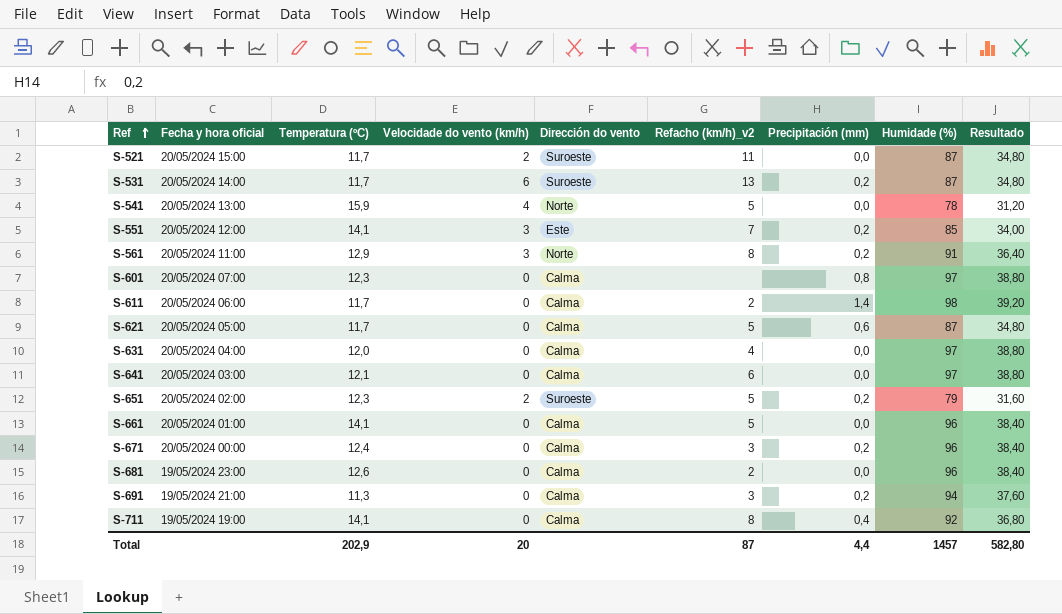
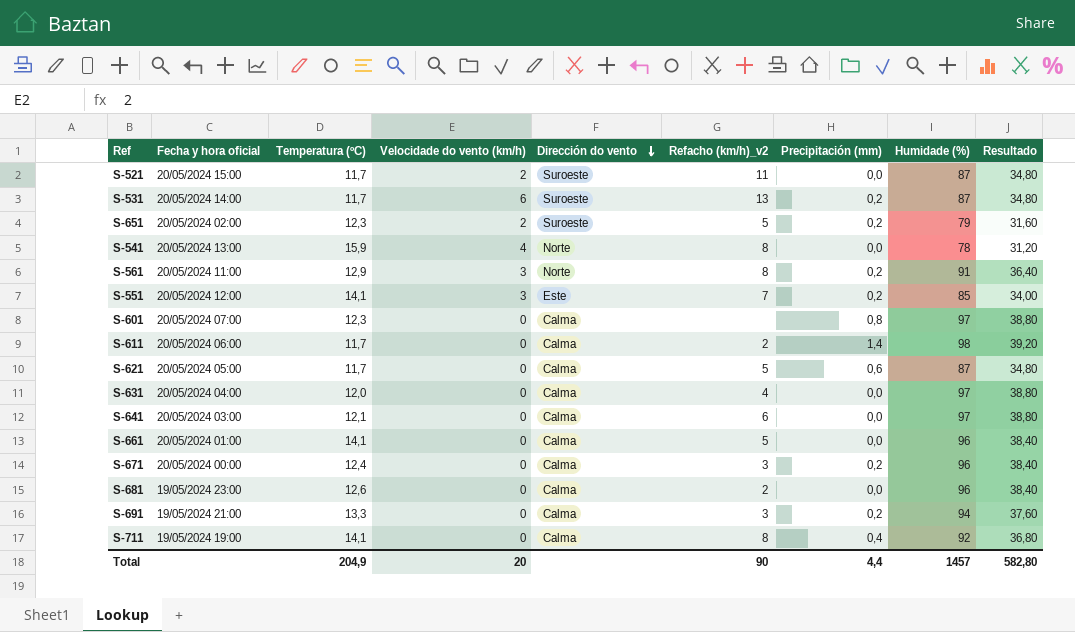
row order: Ref ascending -> Dirección do vento descending
S-541 | Refacho (km/h)_v2: 5 -> 8
S-691 | Temperatura (ºC): 11,3 -> 13,3
Total | Temperatura (ºC): 202,9 -> 204,9
Total | Refacho (km/h)_v2: 87 -> 90

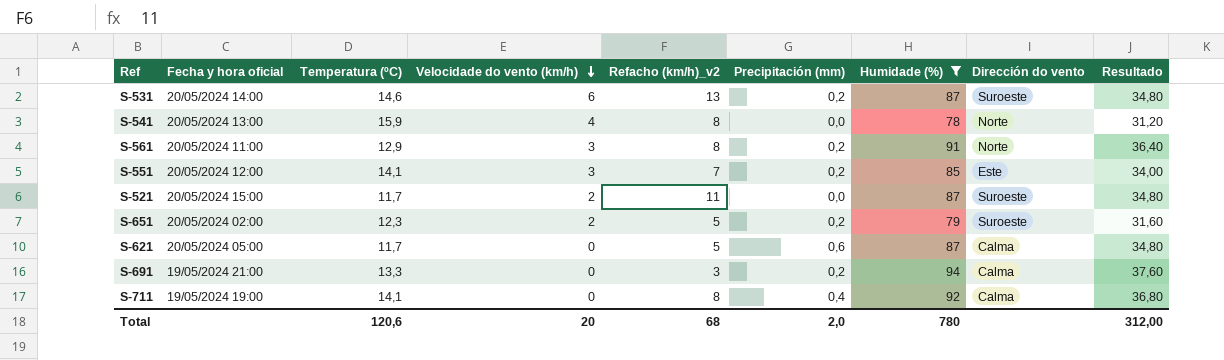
filter: none -> Humidade (%) <= 94
row order: Dirección do vento descending -> Velocidade do vento (km/h) descending
column Dirección do vento | position: 5 -> 8
S-531 | Temperatura (ºC): 11,7 -> 14,6
Total | Temperatura (ºC): 204,9 -> 120,6
Total | Refacho (km/h)_v2: 90 -> 68
Total | Precipitación (mm): 4,4 -> 2,0
Total | Humidade (%): 1457 -> 780
Total | Resultado: 582,80 -> 312,00

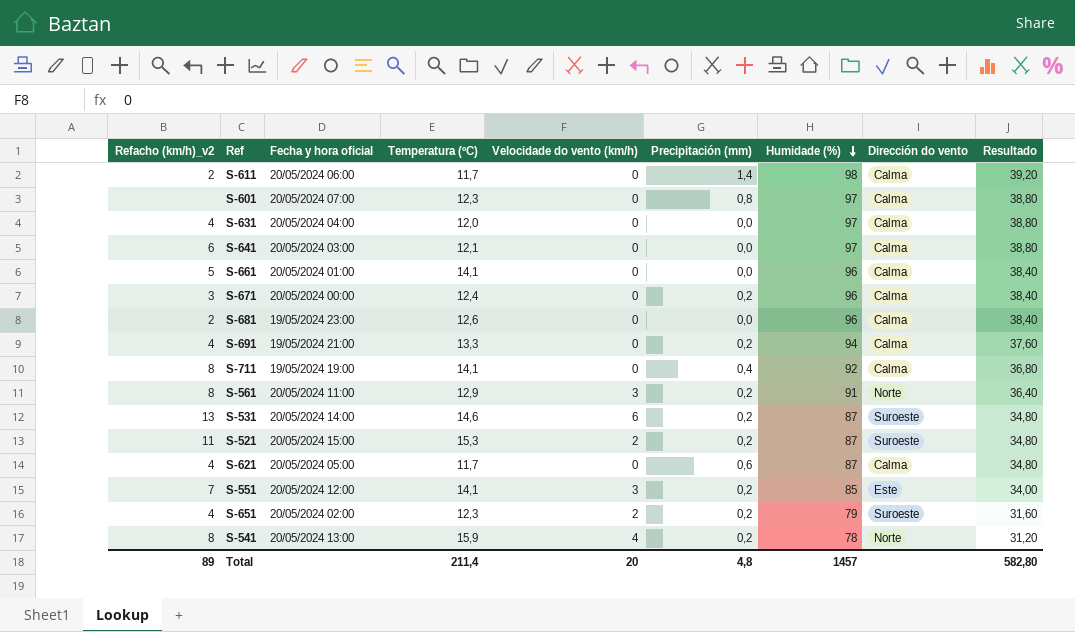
filter: Humidade (%) <= 94 -> none
row order: Velocidade do vento (km/h) descending -> Humidade (%) descending
column Refacho (km/h)_v2 | position: 5 -> 1
S-691 | Refacho (km/h)_v2: 3 -> 4
S-521 | Temperatura (ºC): 11,7 -> 15,3
S-521 | Precipitación (mm): 0,0 -> 0,2
S-621 | Refacho (km/h)_v2: 5 -> 4
S-651 | Refacho (km/h)_v2: 5 -> 4
S-541 | Precipitación (mm): 0,0 -> 0,2
Total | Refacho (km/h)_v2: 68 -> 89
Total | Temperatura (ºC): 120,6 -> 211,4
Total | Precipitación (mm): 2,0 -> 4,8
Total | Humidade (%): 780 -> 1457
Total | Resultado: 312,00 -> 582,80

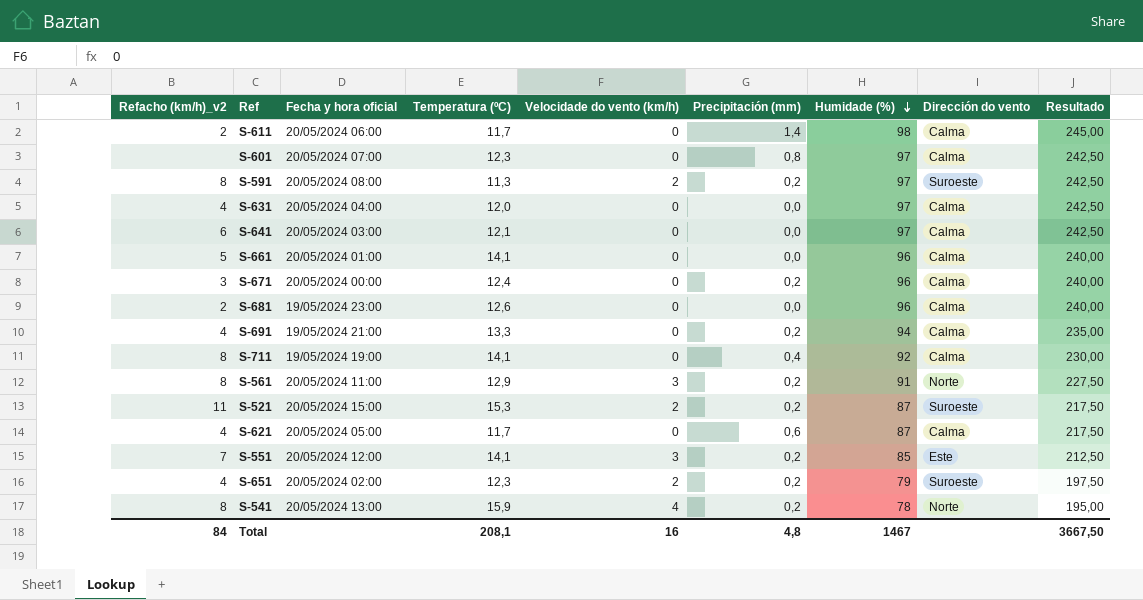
column Resultado | formula: [Humidade (%)] * 0,4 -> [Humidade (%)] * 2,5
row S-531: 13 | 20/05/2024 14:00 | 14,6 | 6 | 0,2 | 87 | Suroeste | 34,80 -> none
row S-591: none -> 8 | 20/05/2024 08:00 | 11,3 | 2 | 0,2 | 97 | Suroeste | 242,50
Total | Refacho (km/h)_v2: 89 -> 84
Total | Temperatura (ºC): 211,4 -> 208,1
Total | Velocidade do vento (km/h): 20 -> 16
Total | Humidade (%): 1457 -> 1467
Total | Resultado: 582,80 -> 3667,50

